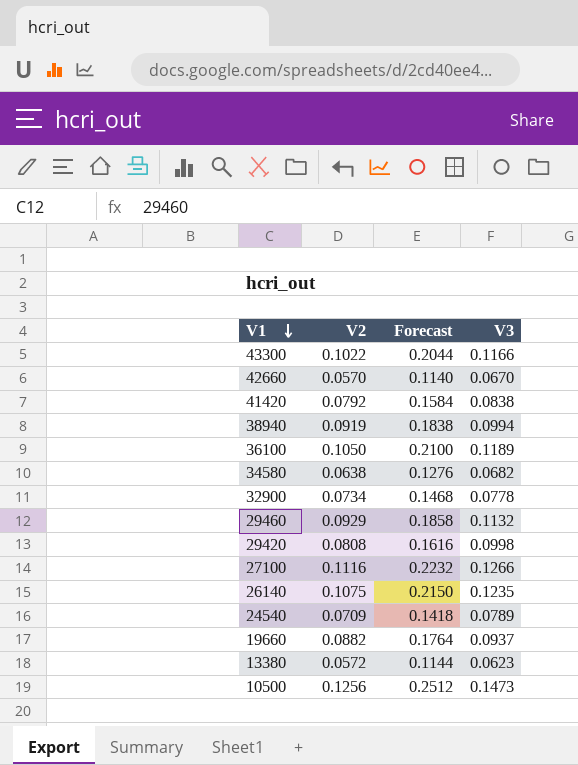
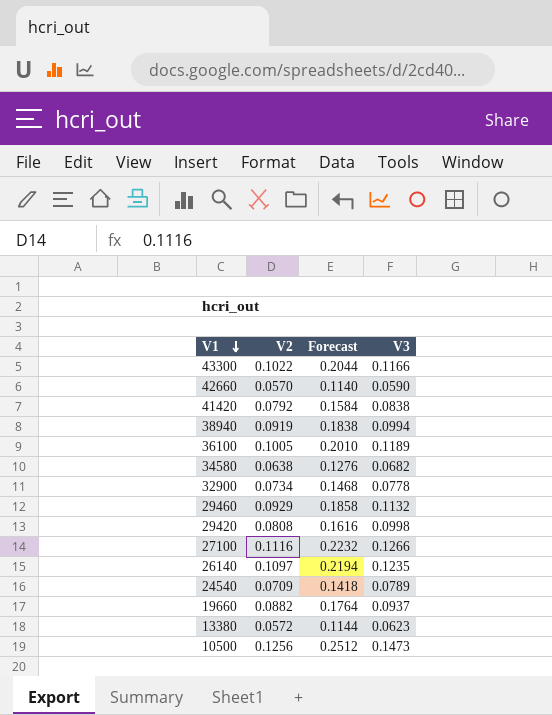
42660 | V3: 0.0670 -> 0.0590
36100 | V2: 0.1050 -> 0.1005
36100 | Forecast: 0.2100 -> 0.2010
26140 | V2: 0.1075 -> 0.1097
26140 | Forecast: 0.2150 -> 0.2194

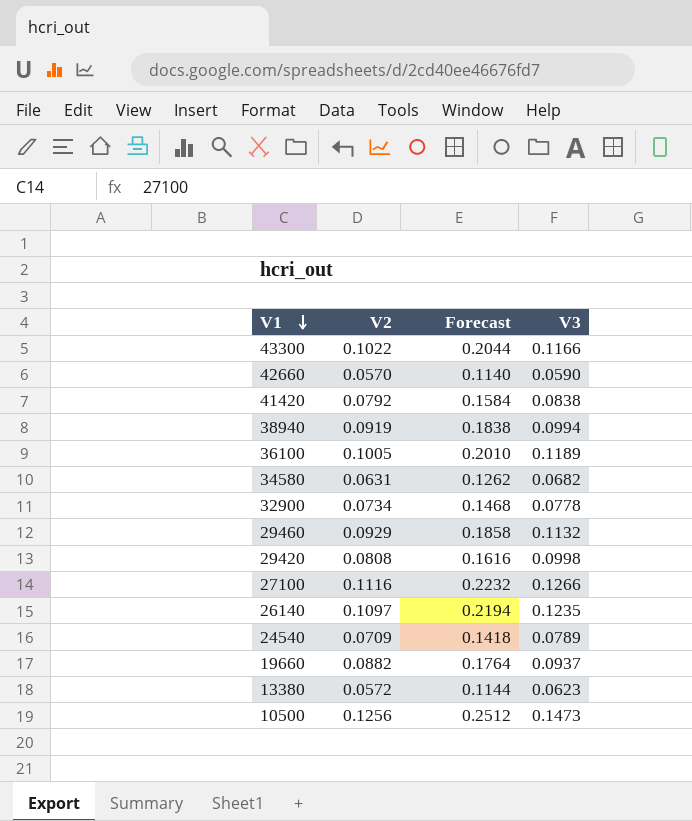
34580 | V2: 0.0638 -> 0.0631
34580 | Forecast: 0.1276 -> 0.1262

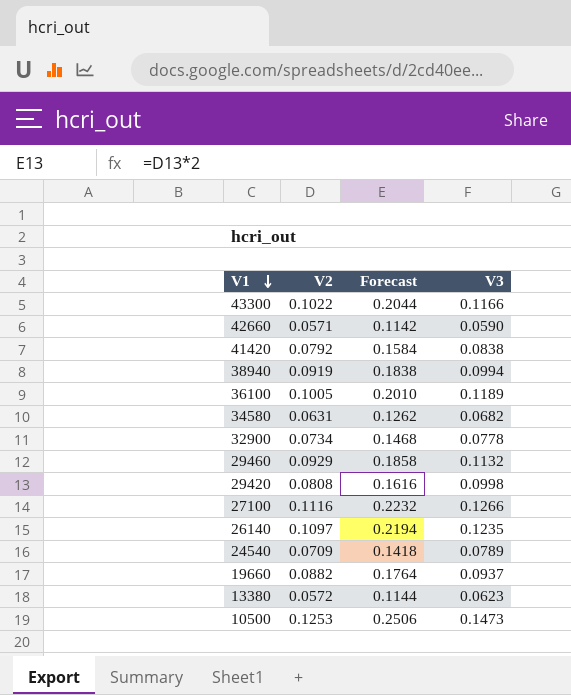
42660 | V2: 0.0570 -> 0.0571
42660 | Forecast: 0.1140 -> 0.1142
10500 | V2: 0.1256 -> 0.1253
10500 | Forecast: 0.2512 -> 0.2506

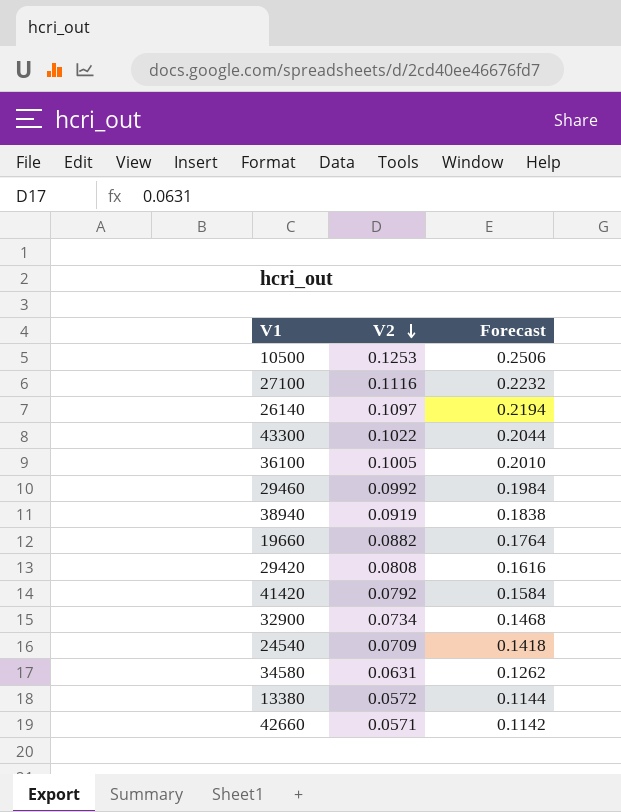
row order: V1 descending -> V2 descending
column V3 | position: 4 -> none
29460 | V2: 0.0929 -> 0.0992
29460 | Forecast: 0.1858 -> 0.1984

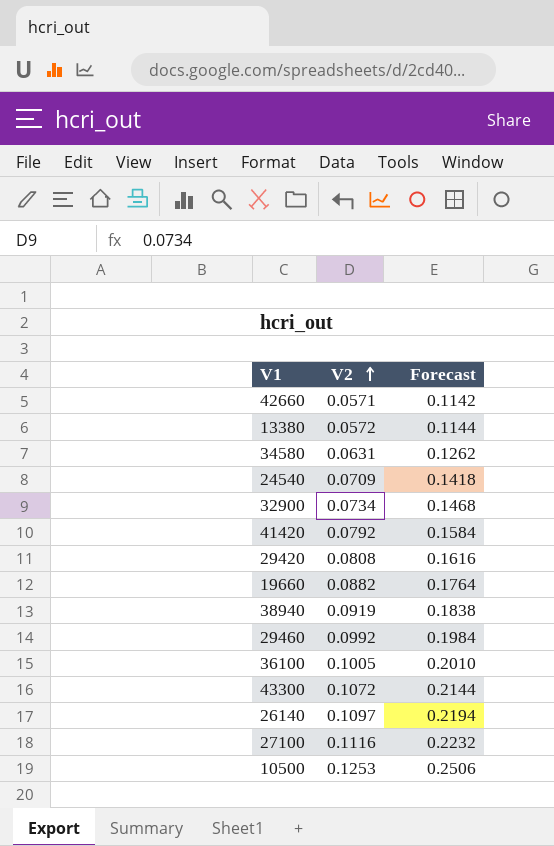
row order: V2 descending -> V2 ascending
43300 | V2: 0.1022 -> 0.1072
43300 | Forecast: 0.2044 -> 0.2144

